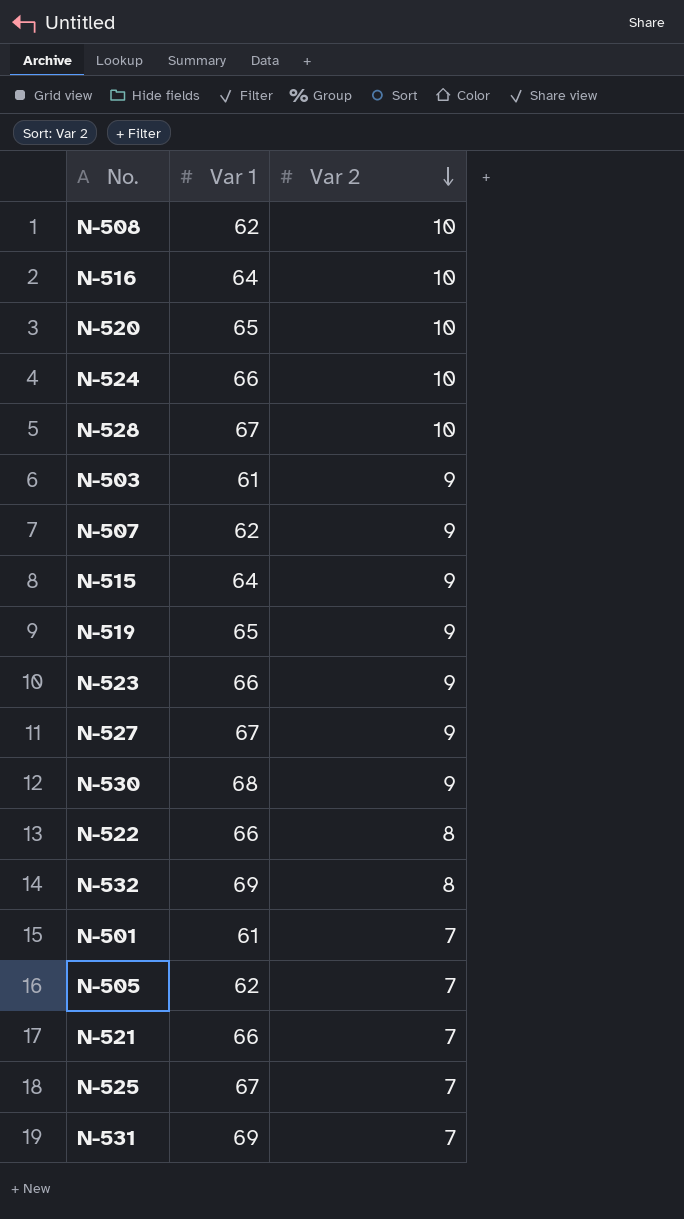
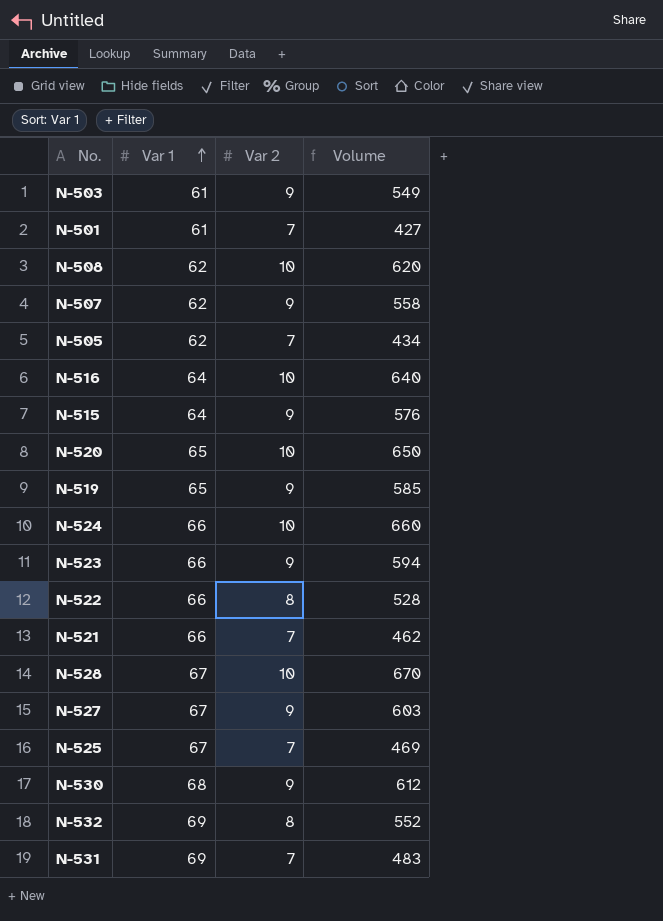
row order: Var 2 descending -> Var 1 ascending
column Volume | formula: none -> [Var 1] * [Var 2]

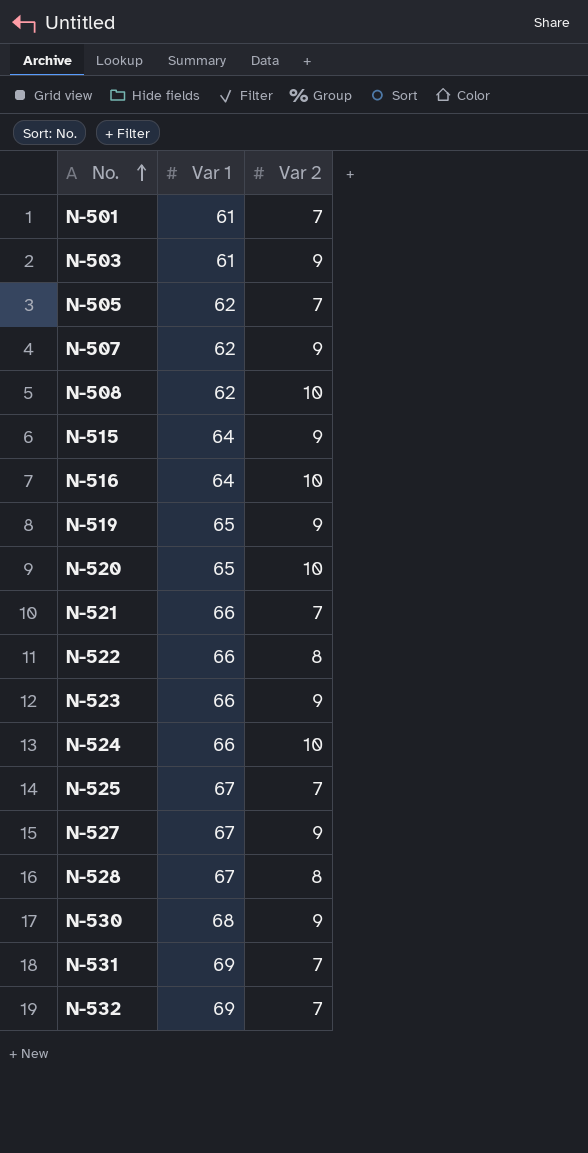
row order: Var 1 ascending -> No. ascending
column Volume | formula: [Var 1] * [Var 2] -> none
N-528 | Var 2: 10 -> 8
N-532 | Var 2: 8 -> 7

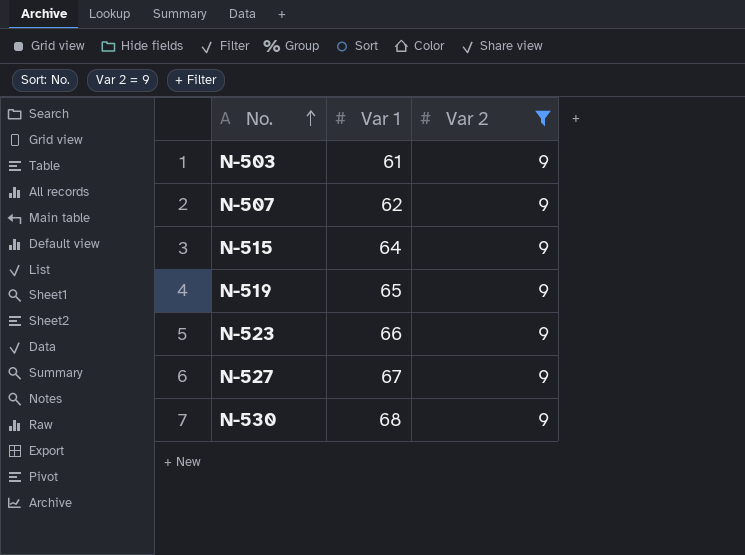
filter: none -> Var 2 = 9

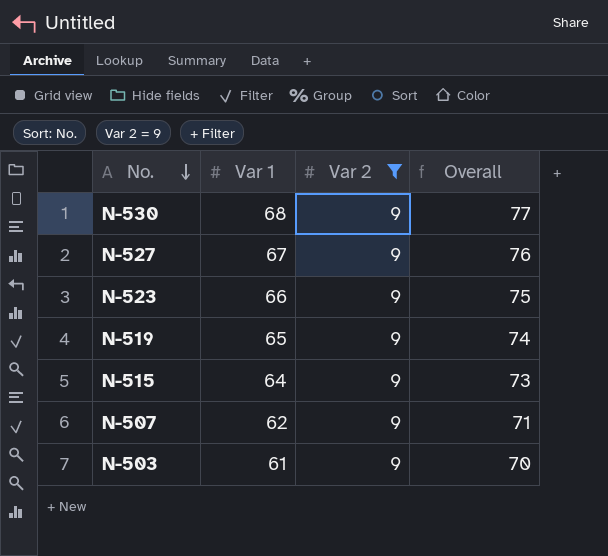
row order: No. ascending -> No. descending
column Overall | formula: none -> [Var 1] + [Var 2]

